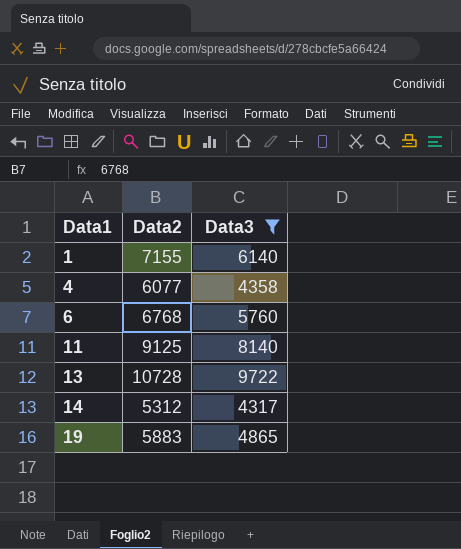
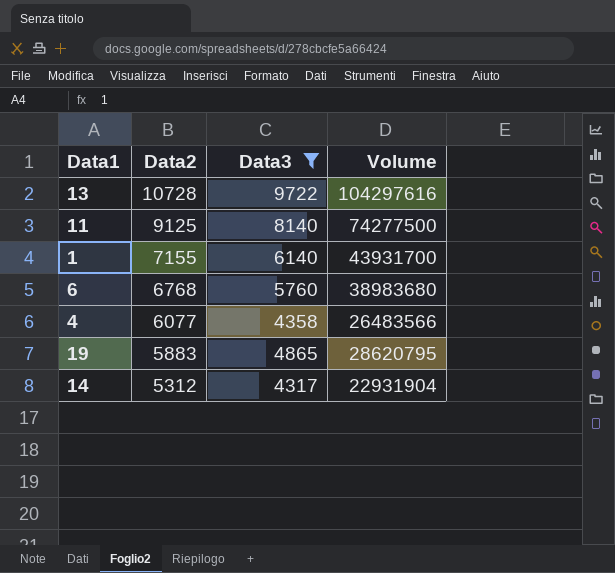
row order: Data1 ascending -> Data2 descending
column Volume | formula: none -> [Data2] * [Data3]

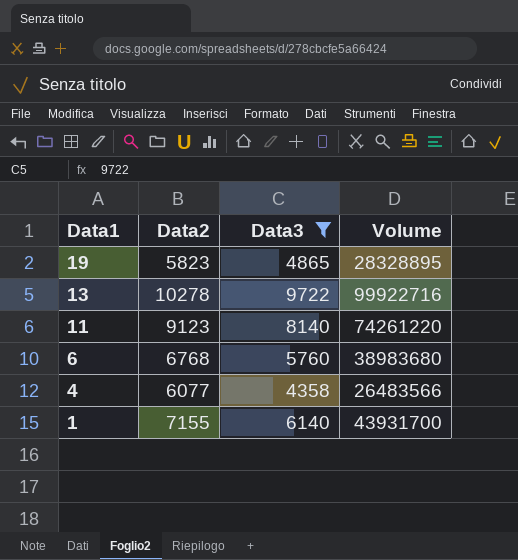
row order: Data2 descending -> Data1 descending
row 14: 5312 | 4317 | 22931904 -> none
19 | Data2: 5883 -> 5823
19 | Volume: 28620795 -> 28328895
13 | Data2: 10728 -> 10278
13 | Volume: 104297616 -> 99922716
11 | Data2: 9125 -> 9123
11 | Volume: 74277500 -> 74261220

